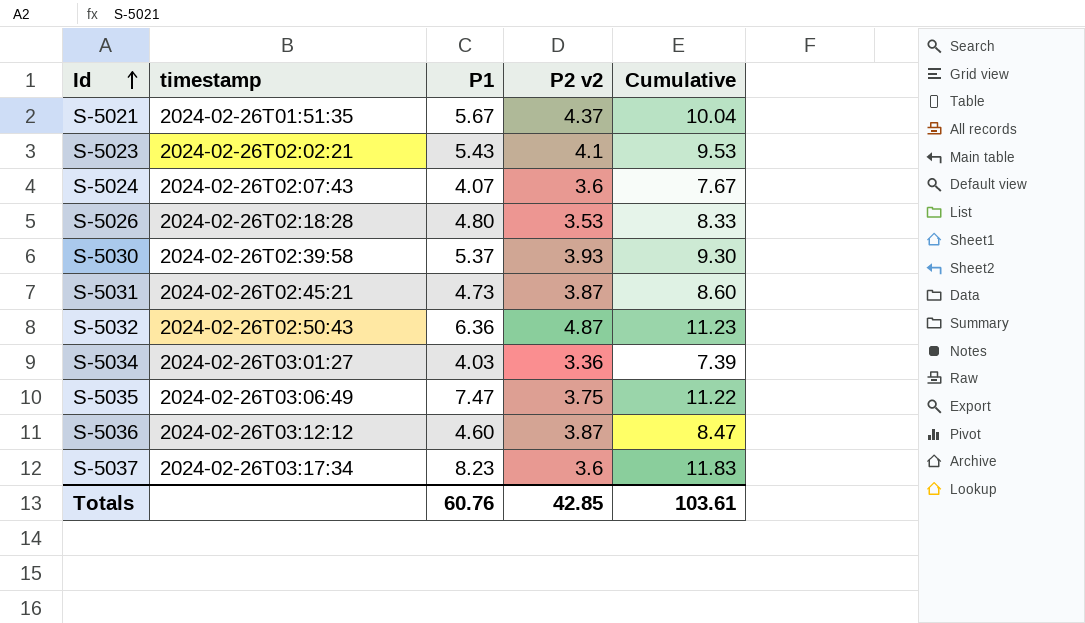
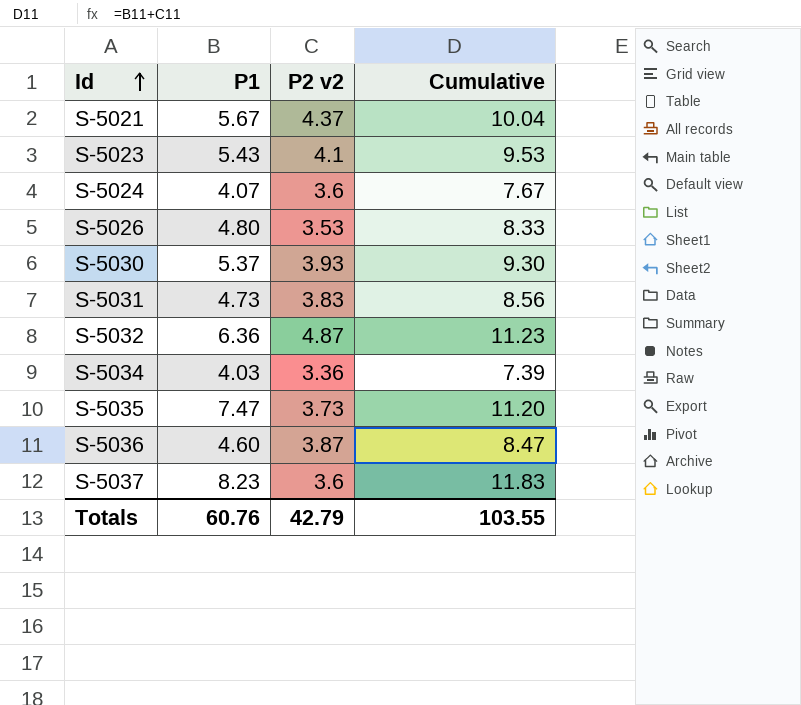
column timestamp | position: 2 -> none
S-5031 | P2 v2: 3.87 -> 3.83
S-5031 | Cumulative: 8.60 -> 8.56
S-5035 | P2 v2: 3.75 -> 3.73
S-5035 | Cumulative: 11.22 -> 11.20
Totals | P2 v2: 42.85 -> 42.79
Totals | Cumulative: 103.61 -> 103.55

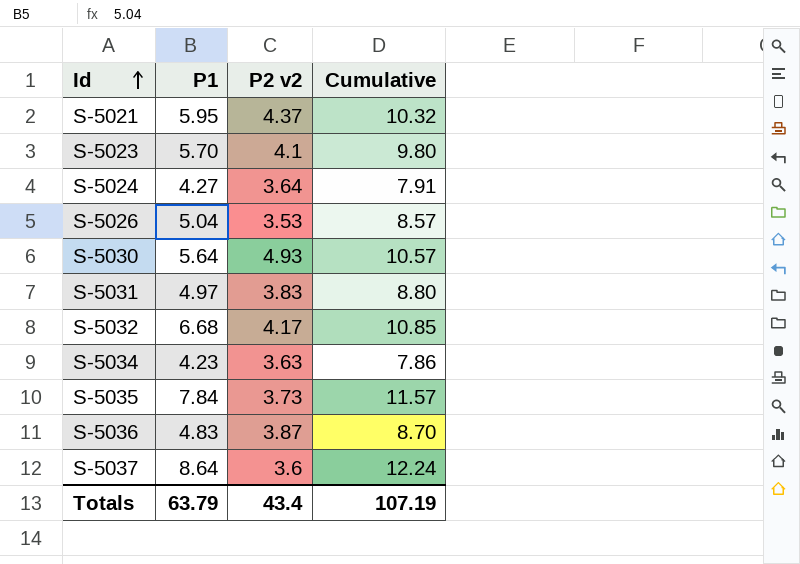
S-5021 | P1: 5.67 -> 5.95
S-5021 | Cumulative: 10.04 -> 10.32
S-5023 | P1: 5.43 -> 5.70
S-5023 | Cumulative: 9.53 -> 9.80
S-5024 | P1: 4.07 -> 4.27
S-5024 | P2 v2: 3.6 -> 3.64
S-5024 | Cumulative: 7.67 -> 7.91
S-5026 | P1: 4.80 -> 5.04
S-5026 | Cumulative: 8.33 -> 8.57
S-5030 | P1: 5.37 -> 5.64
S-5030 | P2 v2: 3.93 -> 4.93
S-5030 | Cumulative: 9.30 -> 10.57
S-5031 | P1: 4.73 -> 4.97
S-5031 | Cumulative: 8.56 -> 8.80
S-5032 | P1: 6.36 -> 6.68
S-5032 | P2 v2: 4.87 -> 4.17
S-5032 | Cumulative: 11.23 -> 10.85
S-5034 | P1: 4.03 -> 4.23
S-5034 | P2 v2: 3.36 -> 3.63
S-5034 | Cumulative: 7.39 -> 7.86
S-5035 | P1: 7.47 -> 7.84
S-5035 | Cumulative: 11.20 -> 11.57
S-5036 | P1: 4.60 -> 4.83
S-5036 | Cumulative: 8.47 -> 8.70
S-5037 | P1: 8.23 -> 8.64
S-5037 | Cumulative: 11.83 -> 12.24
Totals | P1: 60.76 -> 63.79
Totals | P2 v2: 42.79 -> 43.4
Totals | Cumulative: 103.55 -> 107.19

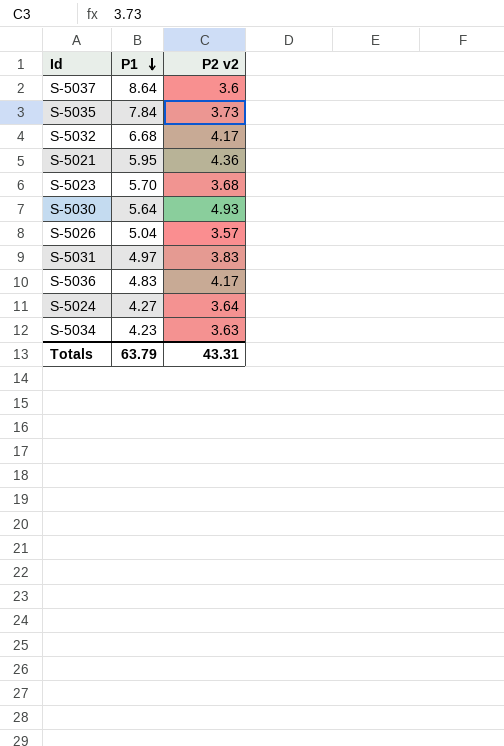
row order: Id ascending -> P1 descending
column Cumulative | formula: [P1] + [P2 v2] -> none
S-5021 | P2 v2: 4.37 -> 4.36
S-5023 | P2 v2: 4.1 -> 3.68
S-5026 | P2 v2: 3.53 -> 3.57
S-5036 | P2 v2: 3.87 -> 4.17
Totals | P2 v2: 43.4 -> 43.31

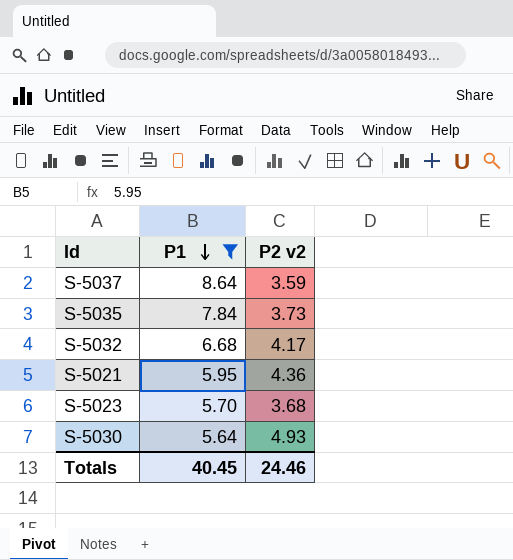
filter: none -> P1 >= 5.64
S-5037 | P2 v2: 3.6 -> 3.59
Totals | P1: 63.79 -> 40.45
Totals | P2 v2: 43.31 -> 24.46

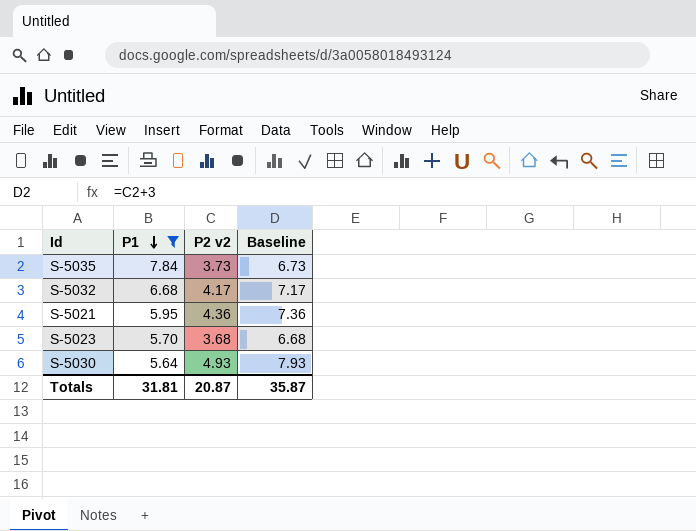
column Baseline | formula: none -> [P2 v2] + 3
row S-5037: 8.64 | 3.59 -> none
Totals | P1: 40.45 -> 31.81
Totals | P2 v2: 24.46 -> 20.87

